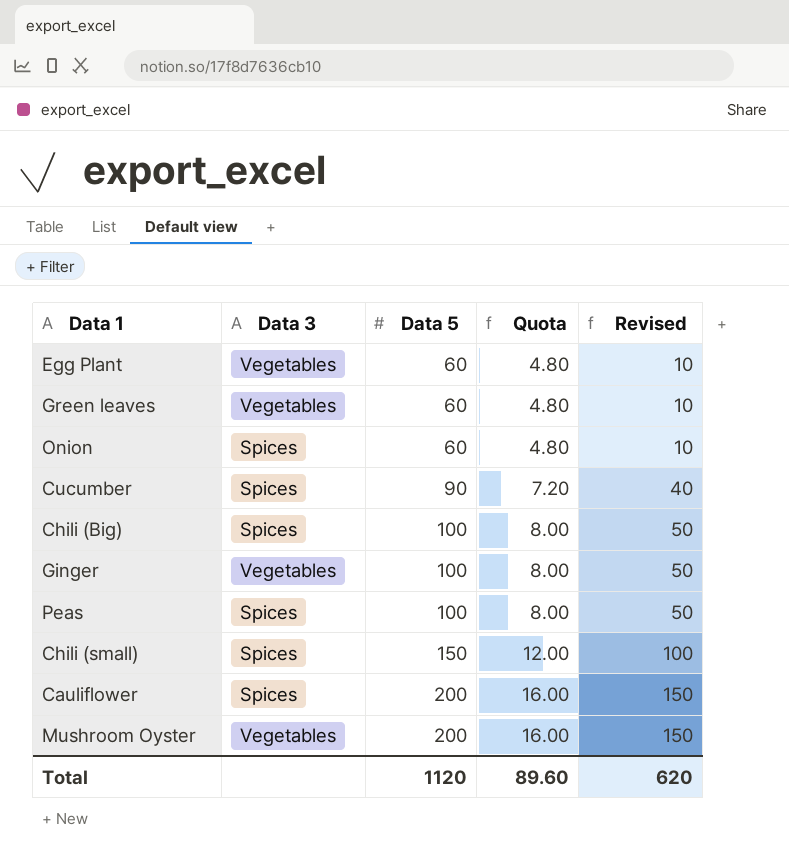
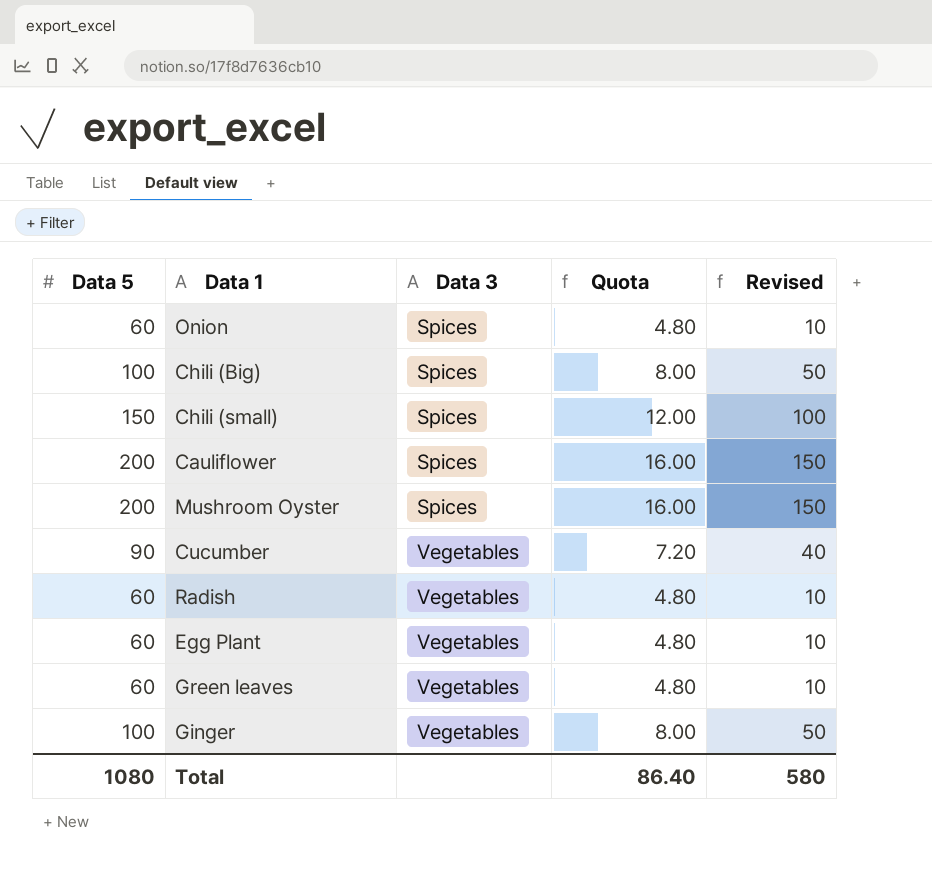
row order: Data 5 ascending -> Data 3 ascending
column Data 5 | position: 3 -> 1
row Peas: Spices | 100 | 8.00 | 50 -> none
Mushroom Oyster | Data 3: Vegetables -> Spices
Cucumber | Data 3: Spices -> Vegetables
row Radish: none -> 60 | Vegetables | 4.80 | 10
Total | Data 5: 1120 -> 1080
Total | Quota: 89.60 -> 86.40
Total | Revised: 620 -> 580

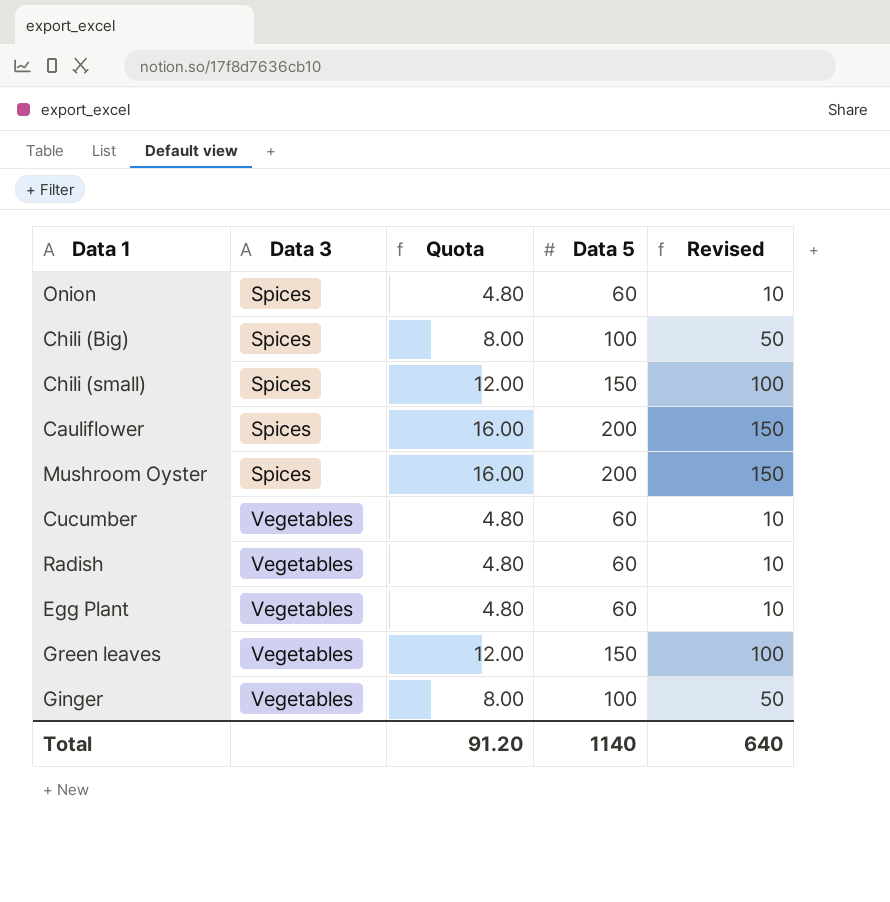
column Data 5 | position: 1 -> 4
Cucumber | Quota: 7.20 -> 4.80
Cucumber | Data 5: 90 -> 60
Cucumber | Revised: 40 -> 10
Green leaves | Quota: 4.80 -> 12.00
Green leaves | Data 5: 60 -> 150
Green leaves | Revised: 10 -> 100
Total | Quota: 86.40 -> 91.20
Total | Data 5: 1080 -> 1140
Total | Revised: 580 -> 640

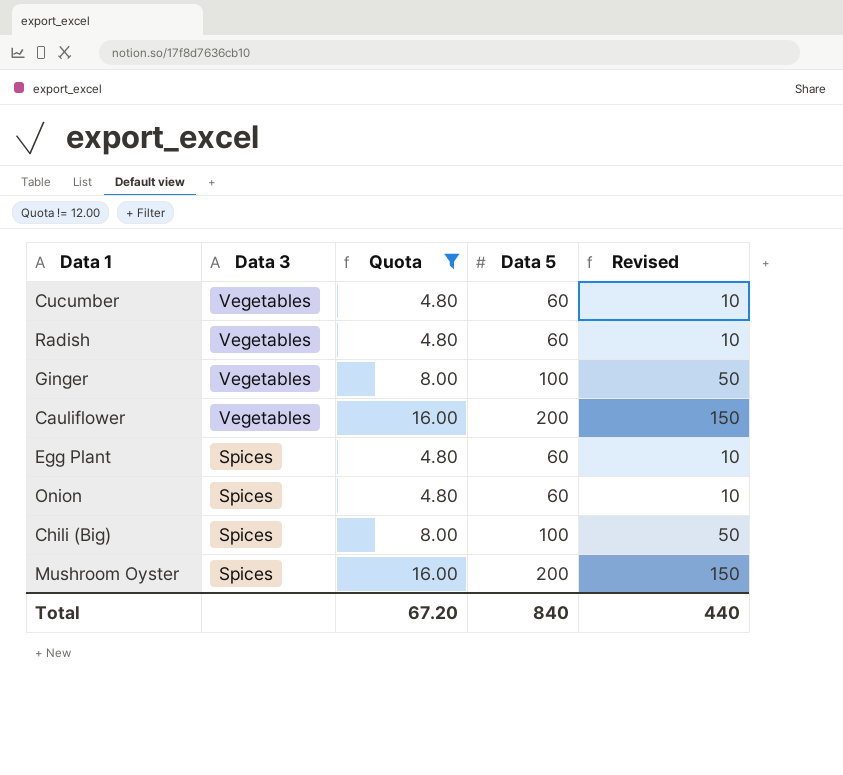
filter: none -> Quota != 12.00
row order: Data 3 ascending -> Data 3 descending
Cauliflower | Data 3: Spices -> Vegetables
Egg Plant | Data 3: Vegetables -> Spices
Total | Quota: 91.20 -> 67.20
Total | Data 5: 1140 -> 840
Total | Revised: 640 -> 440

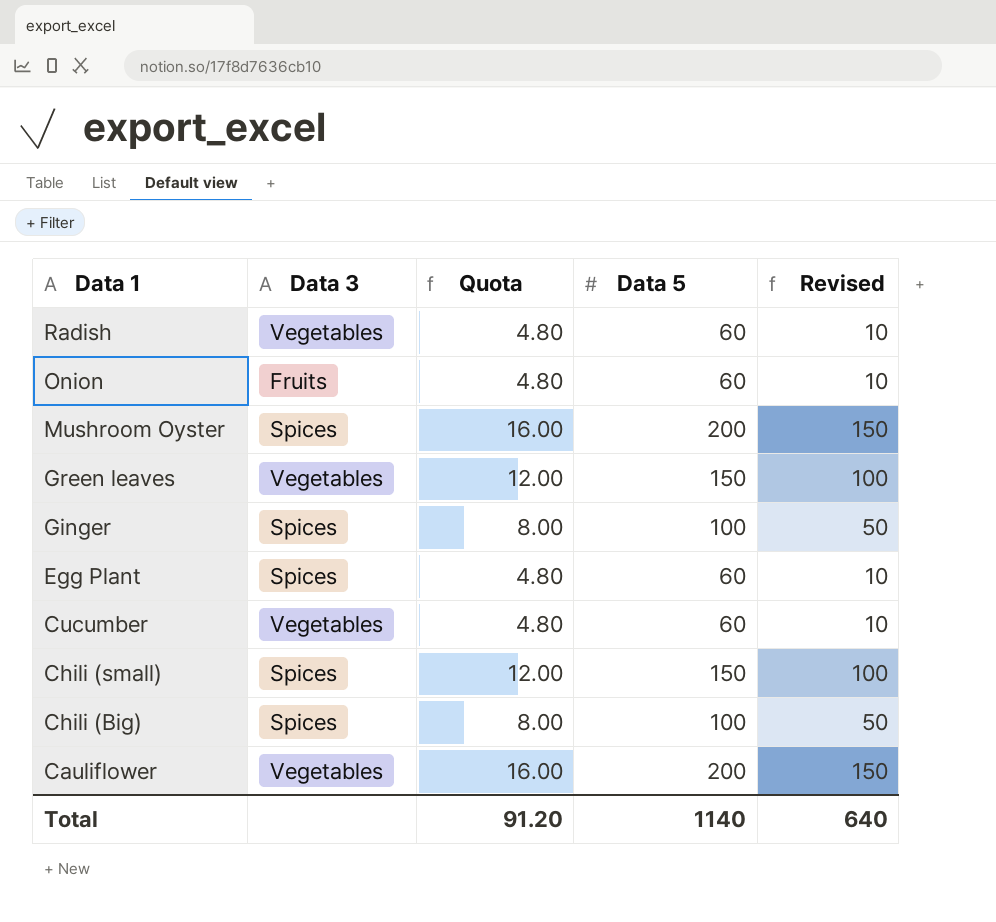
filter: Quota != 12.00 -> none
row order: Data 3 descending -> Data 1 descending
Onion | Data 3: Spices -> Fruits
Ginger | Data 3: Vegetables -> Spices
Total | Quota: 67.20 -> 91.20
Total | Data 5: 840 -> 1140
Total | Revised: 440 -> 640

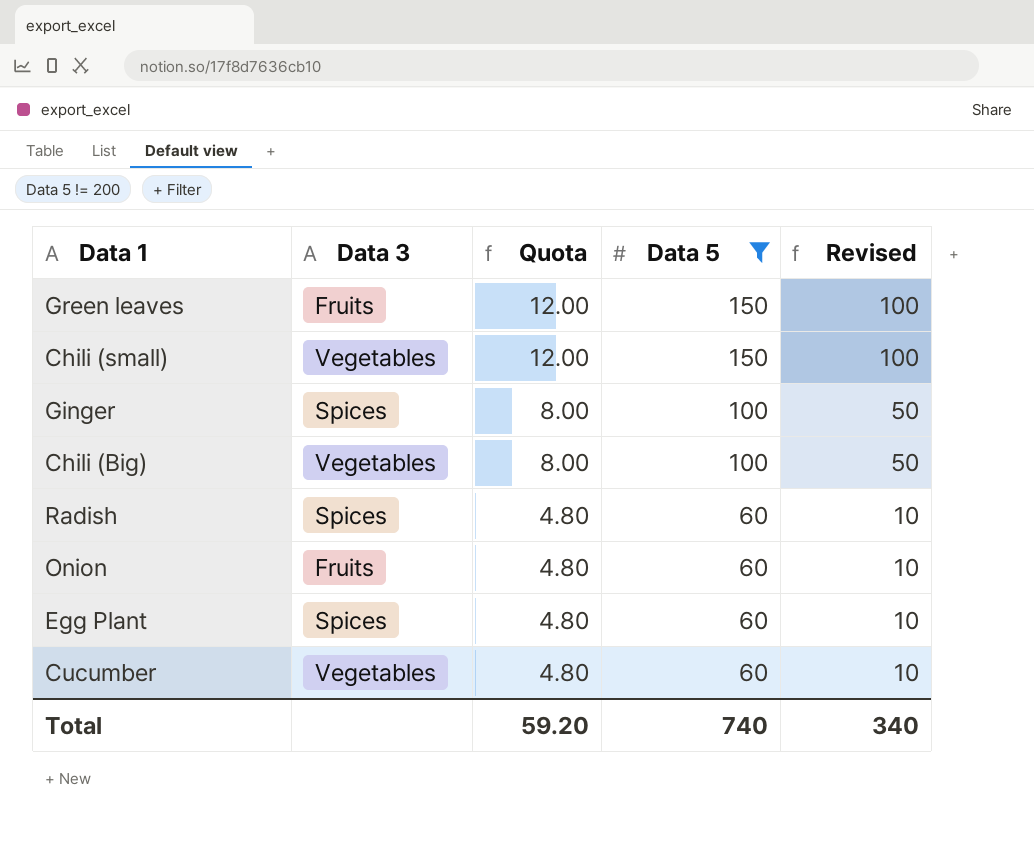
filter: none -> Data 5 != 200
row order: Data 1 descending -> Quota descending
Green leaves | Data 3: Vegetables -> Fruits
Chili (small) | Data 3: Spices -> Vegetables
Chili (Big) | Data 3: Spices -> Vegetables
Radish | Data 3: Vegetables -> Spices
Total | Quota: 91.20 -> 59.20
Total | Data 5: 1140 -> 740
Total | Revised: 640 -> 340

